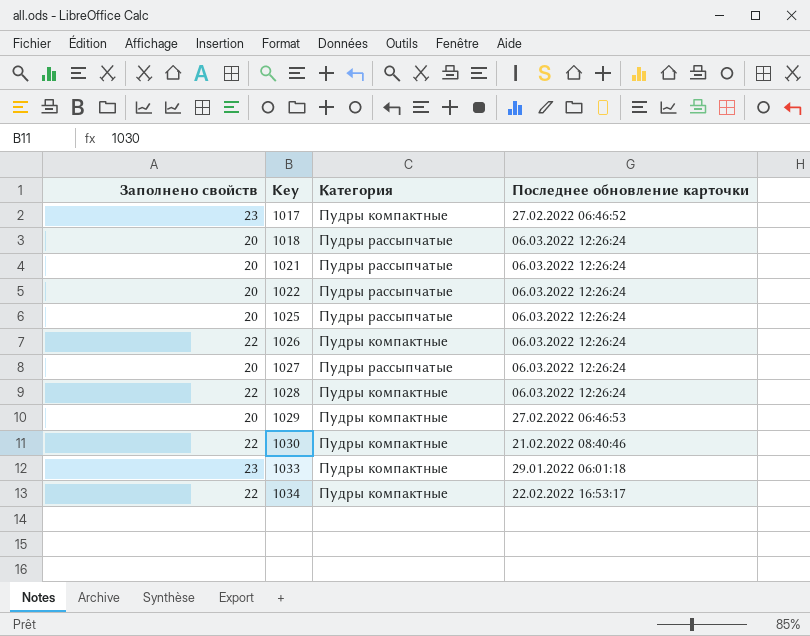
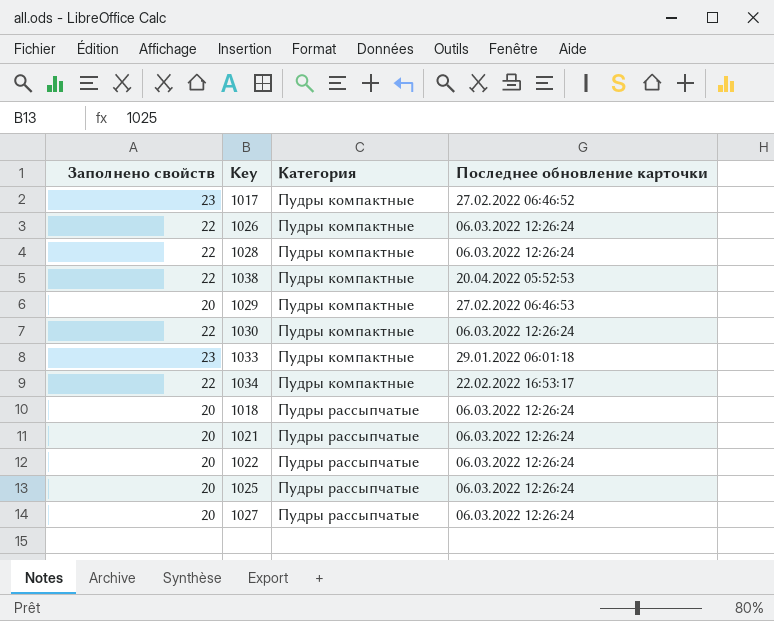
row order: Key ascending -> Категория ascending
row 1038: none -> 22 | Пудры компактные | 20.04.2022 05:52:53
1030 | Последнее обновление карточки: 21.02.2022 08:40:46 -> 06.03.2022 12:26:24

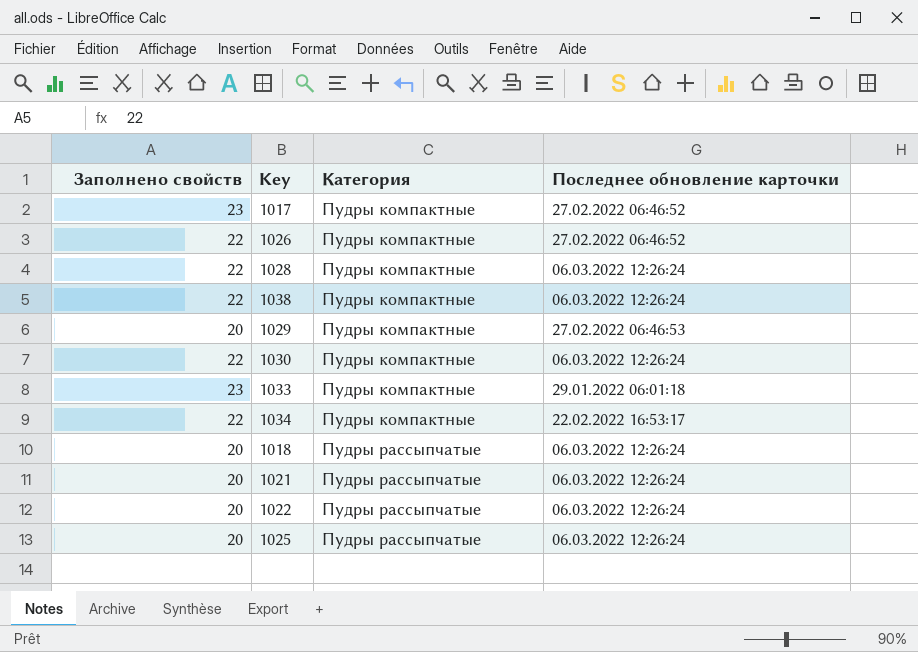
row 1027: 20 | Пудры рассыпчатые | 06.03.2022 12:26:24 -> none
1026 | Последнее обновление карточки: 06.03.2022 12:26:24 -> 27.02.2022 06:46:52
1038 | Последнее обновление карточки: 20.04.2022 05:52:53 -> 06.03.2022 12:26:24

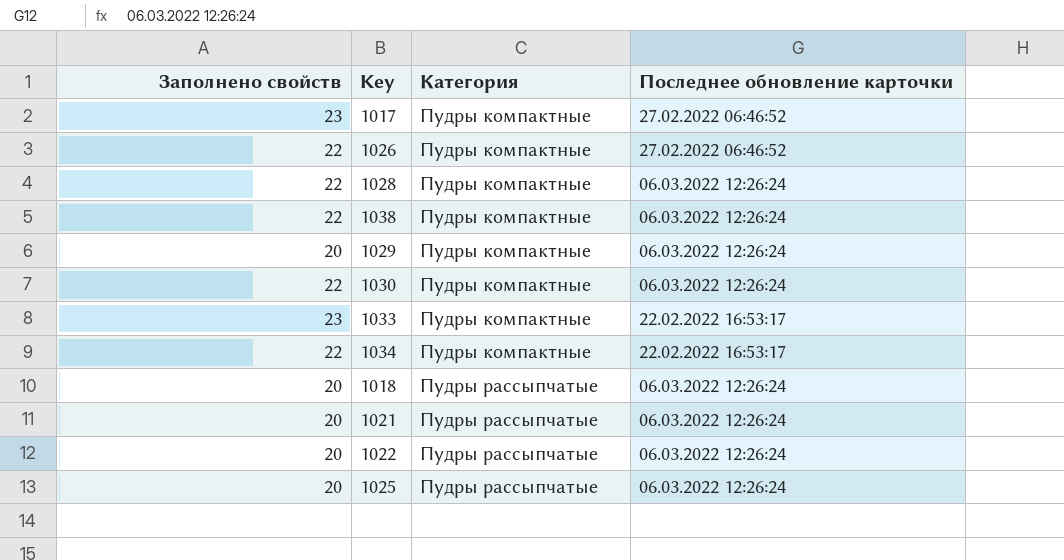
1029 | Последнее обновление карточки: 27.02.2022 06:46:53 -> 06.03.2022 12:26:24
1033 | Последнее обновление карточки: 29.01.2022 06:01:18 -> 22.02.2022 16:53:17

